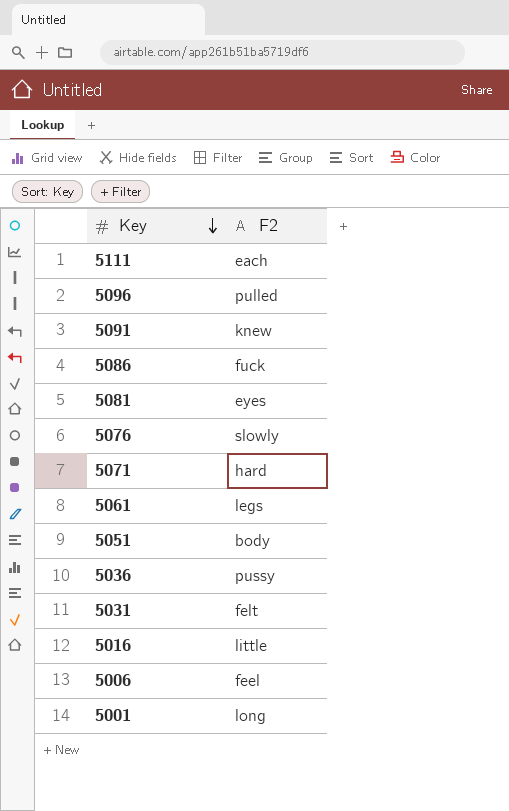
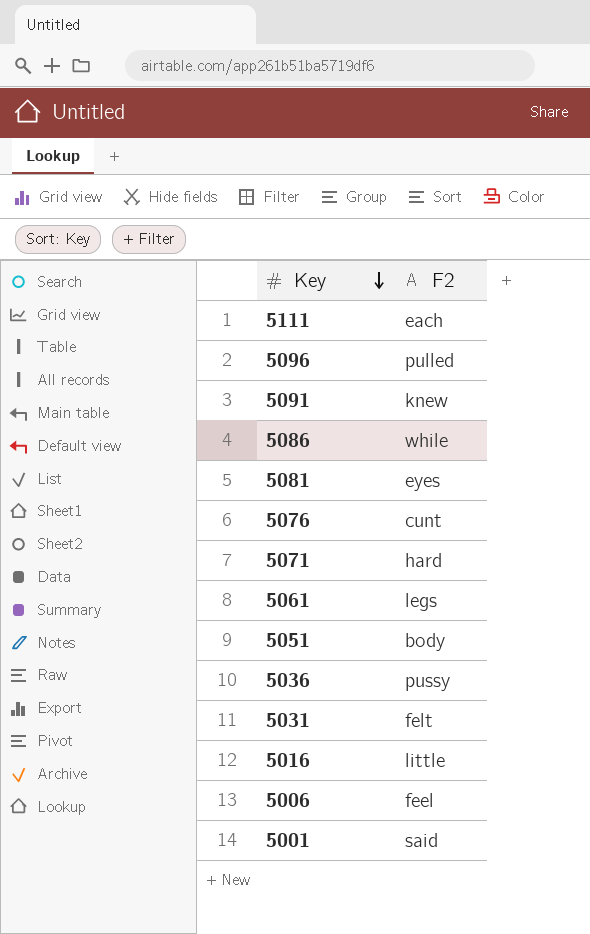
5086 | F2: fuck -> while
5076 | F2: slowly -> cunt
5001 | F2: long -> said

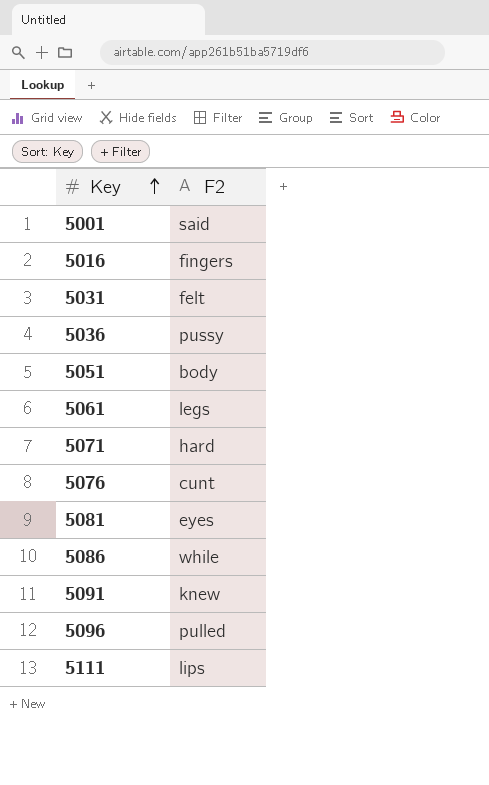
row order: Key descending -> Key ascending
row 5006: feel -> none
5016 | F2: little -> fingers
5111 | F2: each -> lips

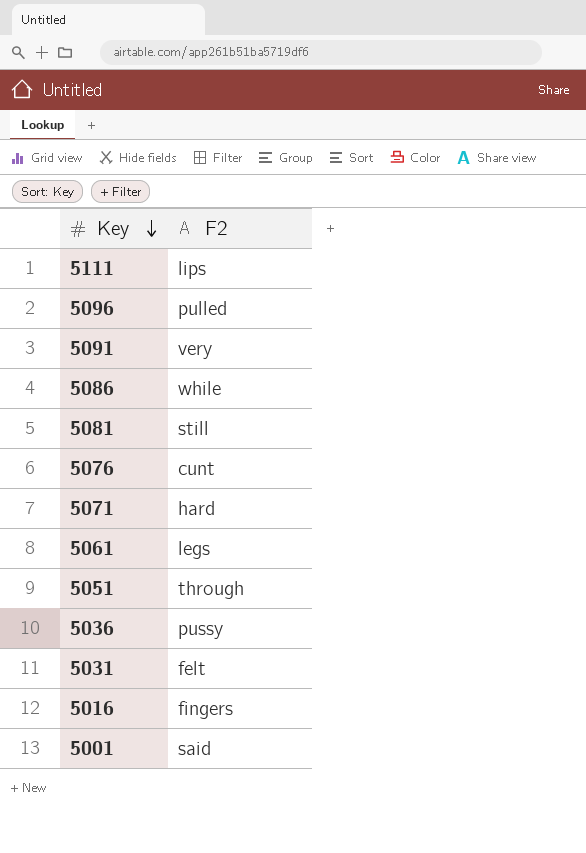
row order: Key ascending -> Key descending
5091 | F2: knew -> very
5081 | F2: eyes -> still
5051 | F2: body -> through

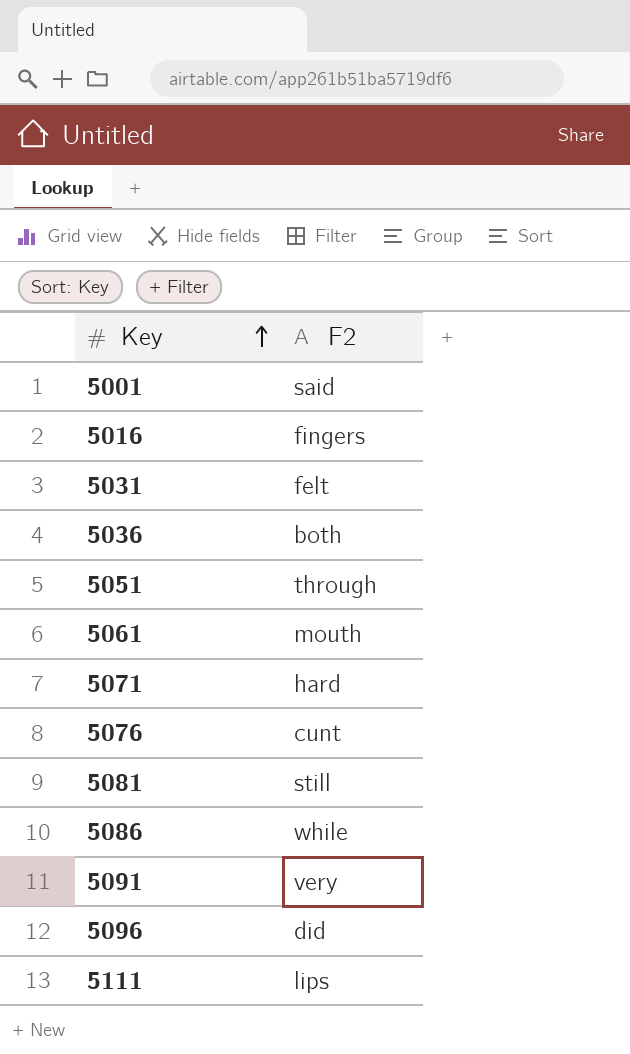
row order: Key descending -> Key ascending
5036 | F2: pussy -> both
5061 | F2: legs -> mouth
5096 | F2: pulled -> did

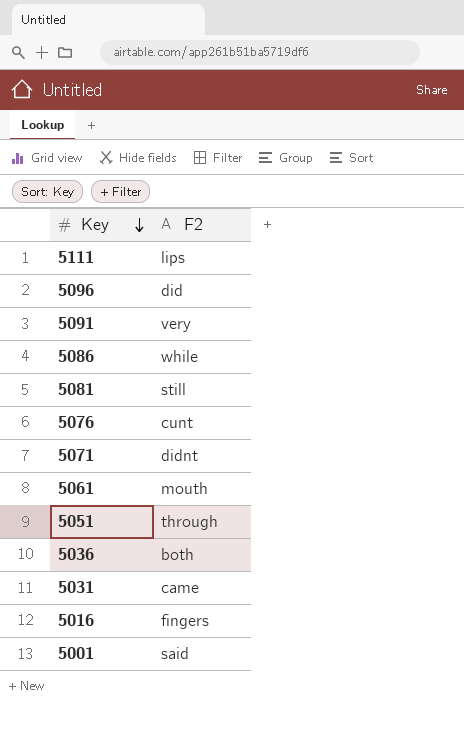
row order: Key ascending -> Key descending
5071 | F2: hard -> didnt
5031 | F2: felt -> came

